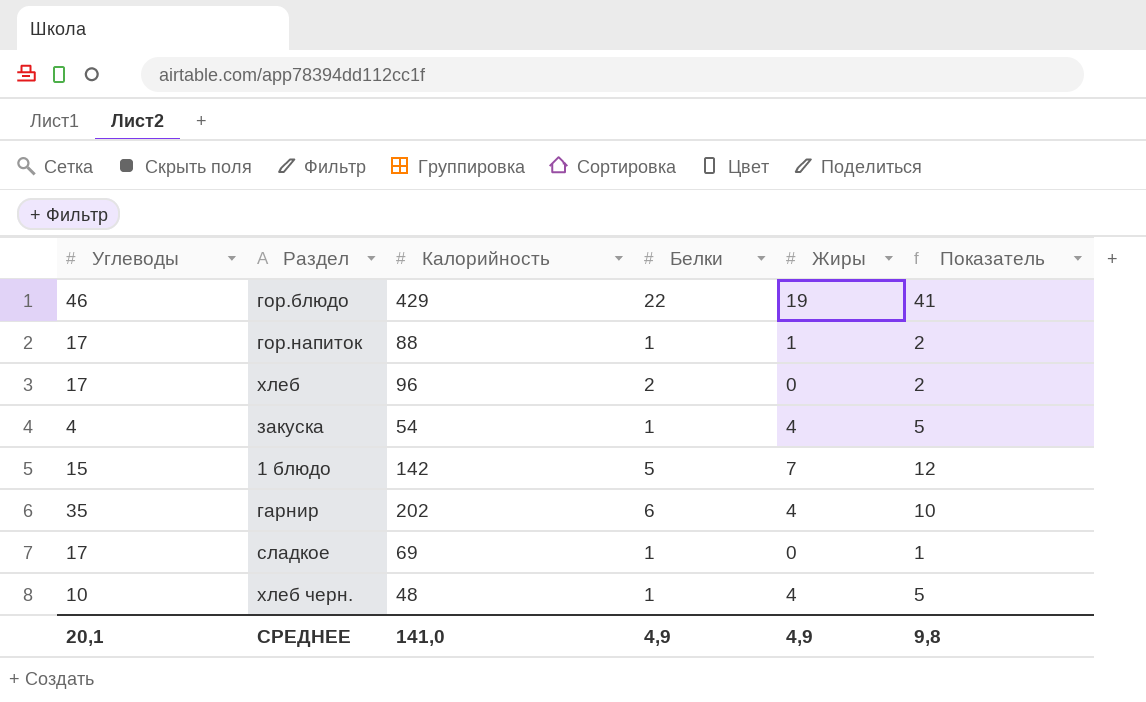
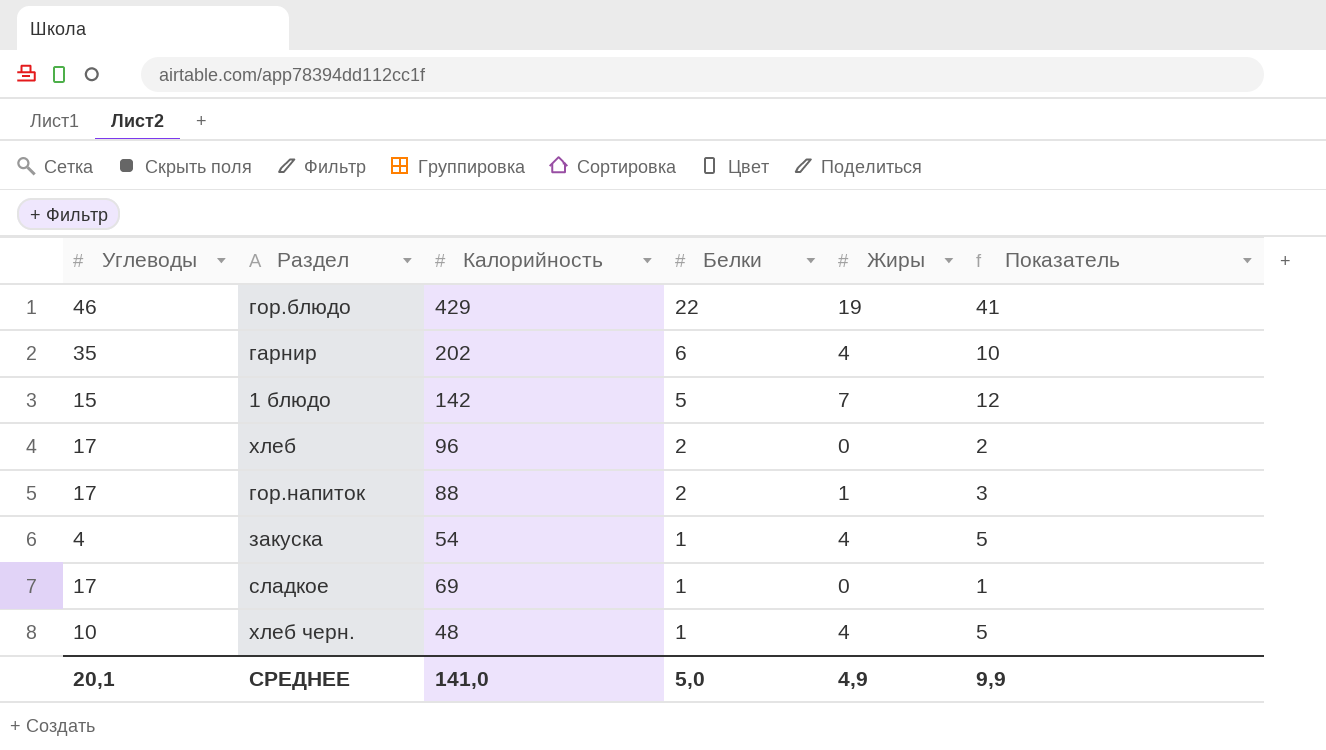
row order: none -> Белки descending
гор.напиток | Белки: 1 -> 2
гор.напиток | Показатель: 2 -> 3
СРЕДНЕЕ | Белки: 4,9 -> 5,0
СРЕДНЕЕ | Показатель: 9,8 -> 9,9

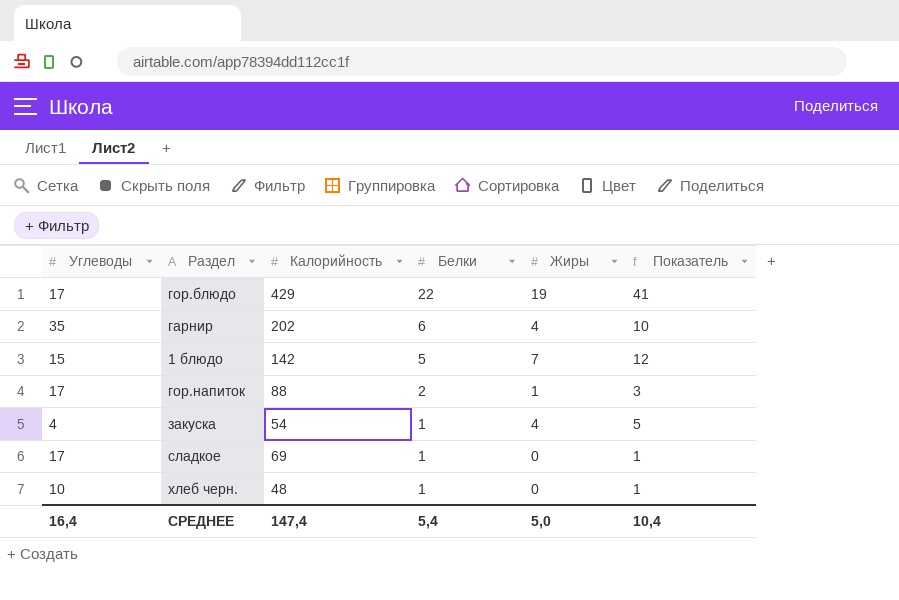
row хлеб: 17 | 96 | 2 | 0 | 2 -> none
гор.блюдо | Углеводы: 46 -> 17
хлеб черн. | Жиры: 4 -> 0
хлеб черн. | Показатель: 5 -> 1
СРЕДНЕЕ | Углеводы: 20,1 -> 16,4
СРЕДНЕЕ | Калорийность: 141,0 -> 147,4
СРЕДНЕЕ | Белки: 5,0 -> 5,4
СРЕДНЕЕ | Жиры: 4,9 -> 5,0
СРЕДНЕЕ | Показатель: 9,9 -> 10,4

